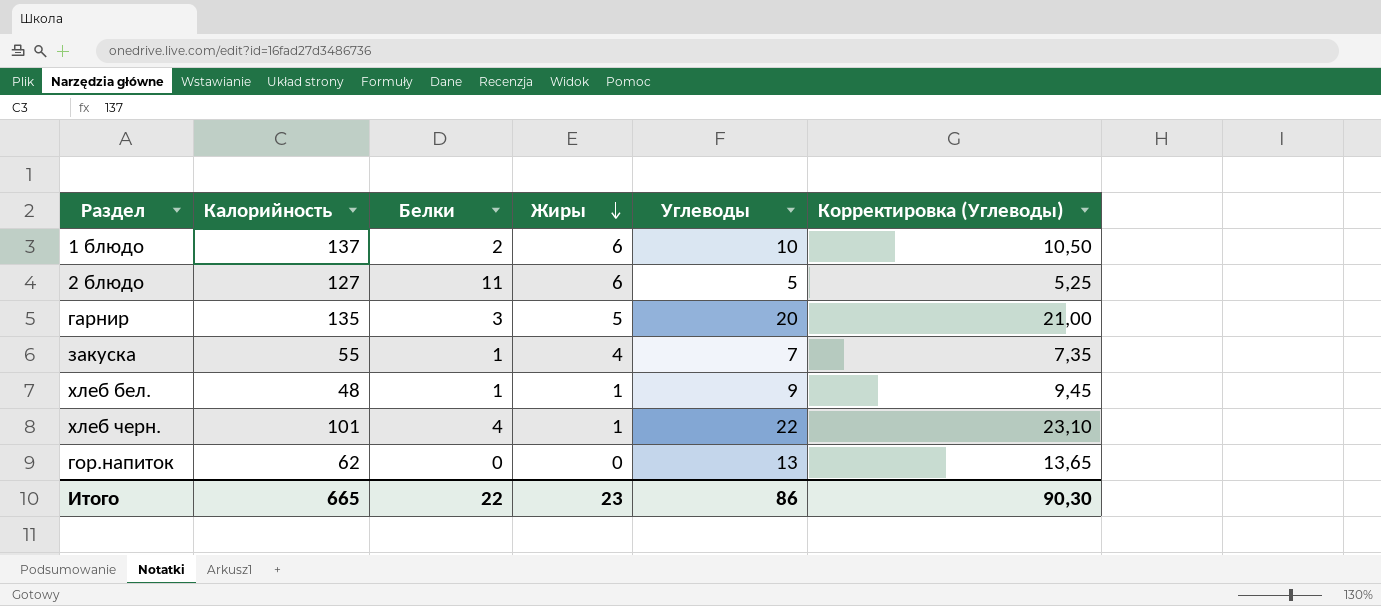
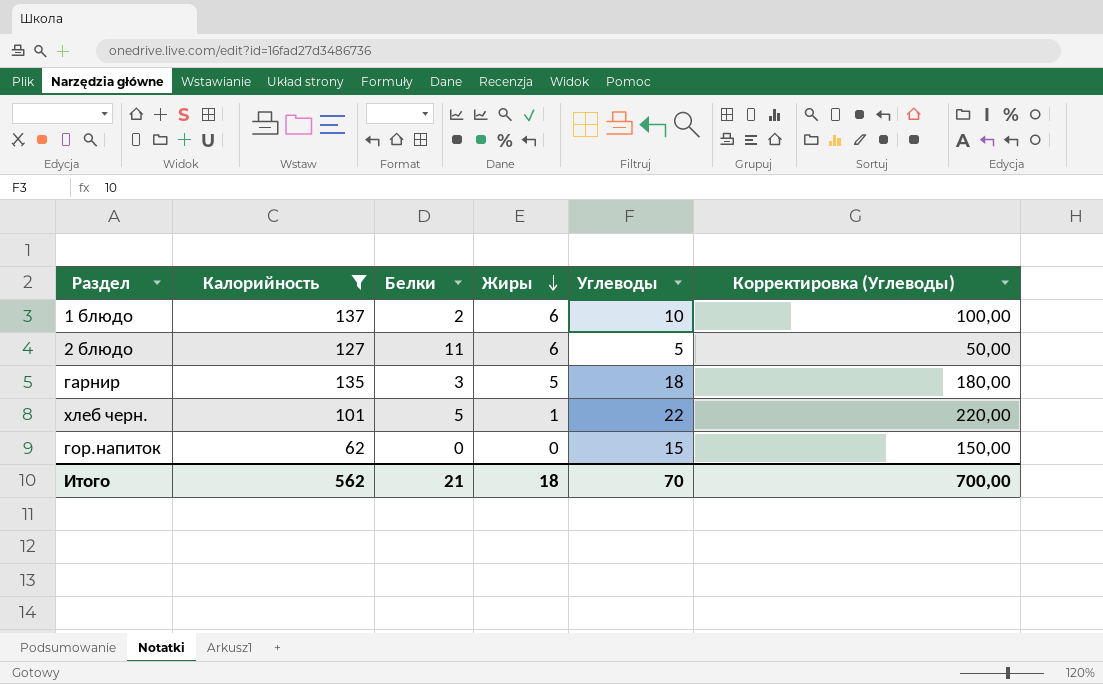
filter: none -> Калорийность >= 62
column Корректировка (Углеводы) | formula: [Углеводы] * 1,05 -> [Углеводы] * 10
гарнир | Углеводы: 20 -> 18
хлеб черн. | Белки: 4 -> 5
гор.напиток | Углеводы: 13 -> 15
Итого | Калорийность: 665 -> 562
Итого | Белки: 22 -> 21
Итого | Жиры: 23 -> 18
Итого | Углеводы: 86 -> 70
Итого | Корректировка (Углеводы): 90,30 -> 700,00

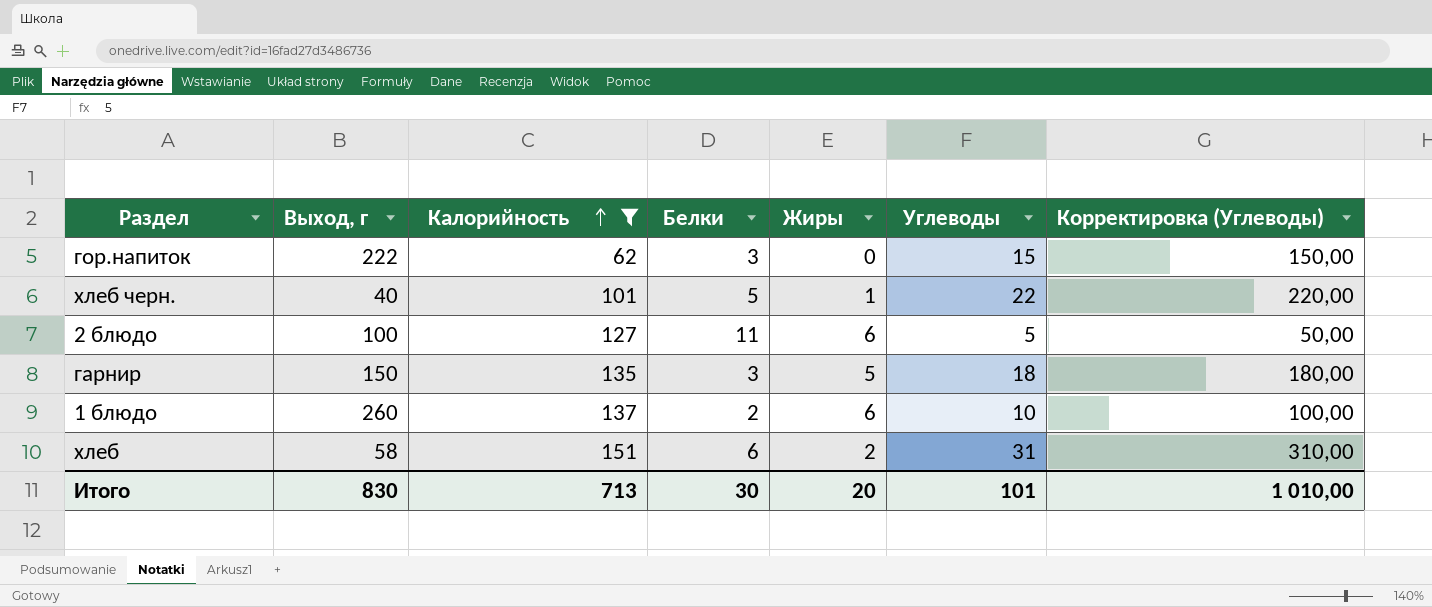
row order: Жиры descending -> Калорийность ascending
column Выход, г | position: none -> 2
гор.напиток | Белки: 0 -> 3
row хлеб: none -> 58 | 151 | 6 | 2 | 31 | 310,00
Итого | Калорийность: 562 -> 713
Итого | Белки: 21 -> 30
Итого | Жиры: 18 -> 20
Итого | Углеводы: 70 -> 101
Итого | Корректировка (Углеводы): 700,00 -> 1 010,00

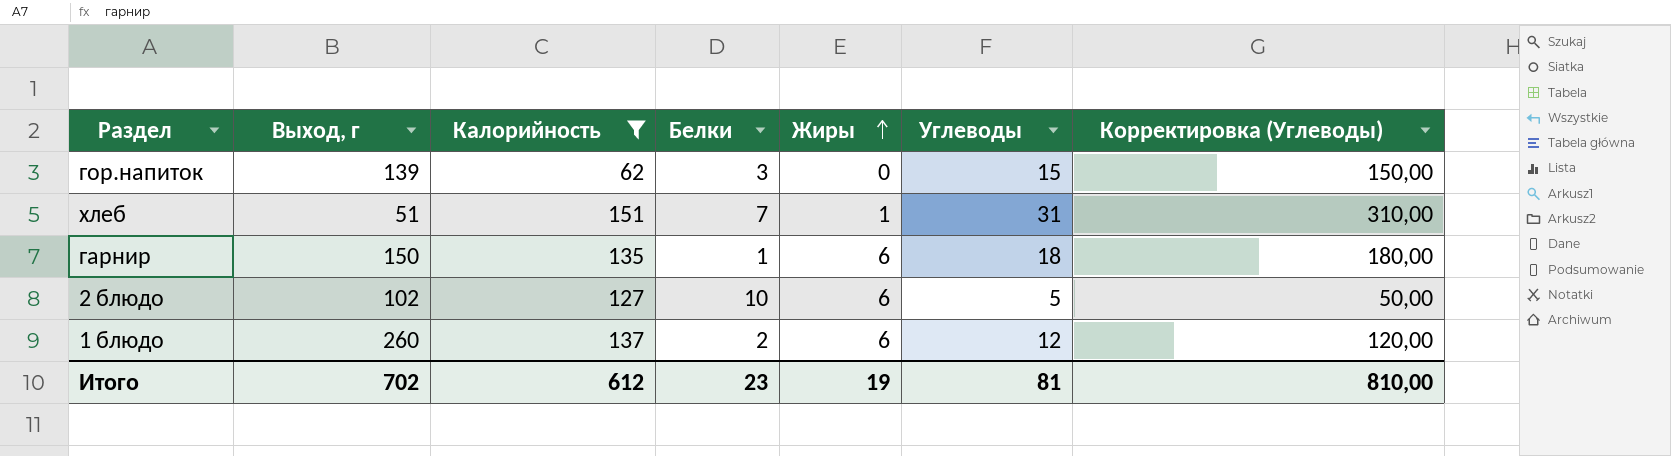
row order: Калорийность ascending -> Жиры ascending
row хлеб черн.: 40 | 101 | 5 | 1 | 22 | 220,00 -> none
гор.напиток | Выход, г: 222 -> 139
хлеб | Выход, г: 58 -> 51
хлеб | Белки: 6 -> 7
хлеб | Жиры: 2 -> 1
гарнир | Белки: 3 -> 1
гарнир | Жиры: 5 -> 6
2 блюдо | Выход, г: 100 -> 102
2 блюдо | Белки: 11 -> 10
1 блюдо | Углеводы: 10 -> 12
1 блюдо | Корректировка (Углеводы): 100,00 -> 120,00
Итого | Выход, г: 830 -> 702
Итого | Калорийность: 713 -> 612
Итого | Белки: 30 -> 23
Итого | Жиры: 20 -> 19
Итого | Углеводы: 101 -> 81
Итого | Корректировка (Углеводы): 1 010,00 -> 810,00

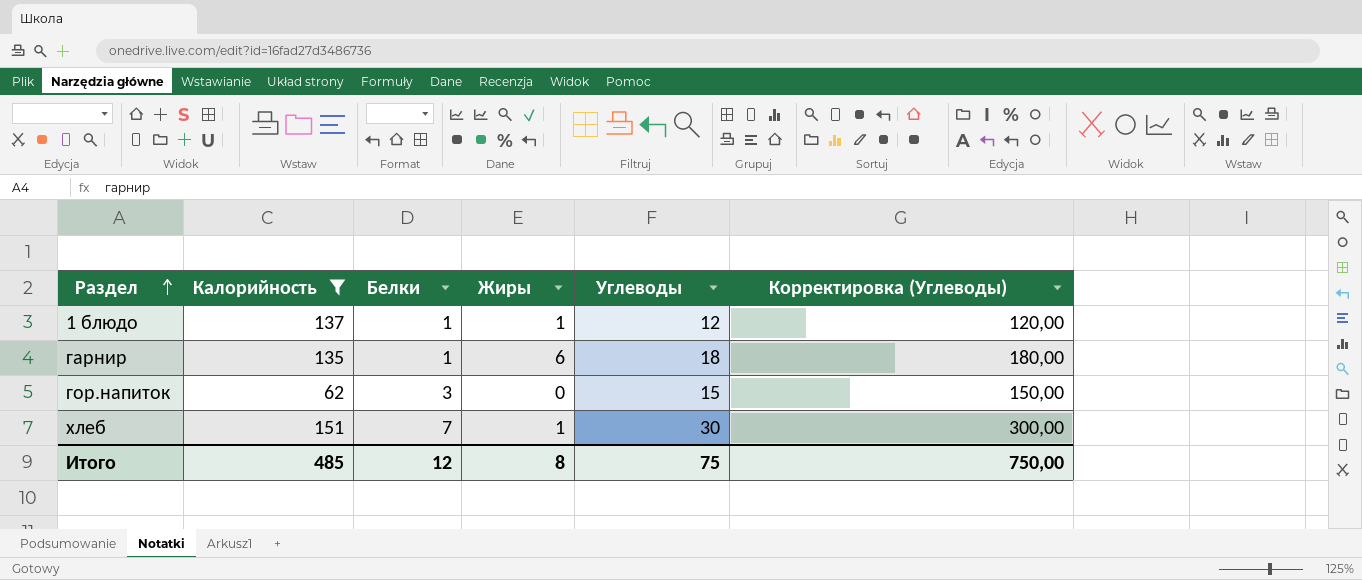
row order: Жиры ascending -> Раздел ascending
column Выход, г | position: 2 -> none
row 2 блюдо: 102 | 127 | 10 | 6 | 5 | 50,00 -> none
1 блюдо | Белки: 2 -> 1
1 блюдо | Жиры: 6 -> 1
хлеб | Углеводы: 31 -> 30
хлеб | Корректировка (Углеводы): 310,00 -> 300,00
Итого | Калорийность: 612 -> 485
Итого | Белки: 23 -> 12
Итого | Жиры: 19 -> 8
Итого | Углеводы: 81 -> 75
Итого | Корректировка (Углеводы): 810,00 -> 750,00

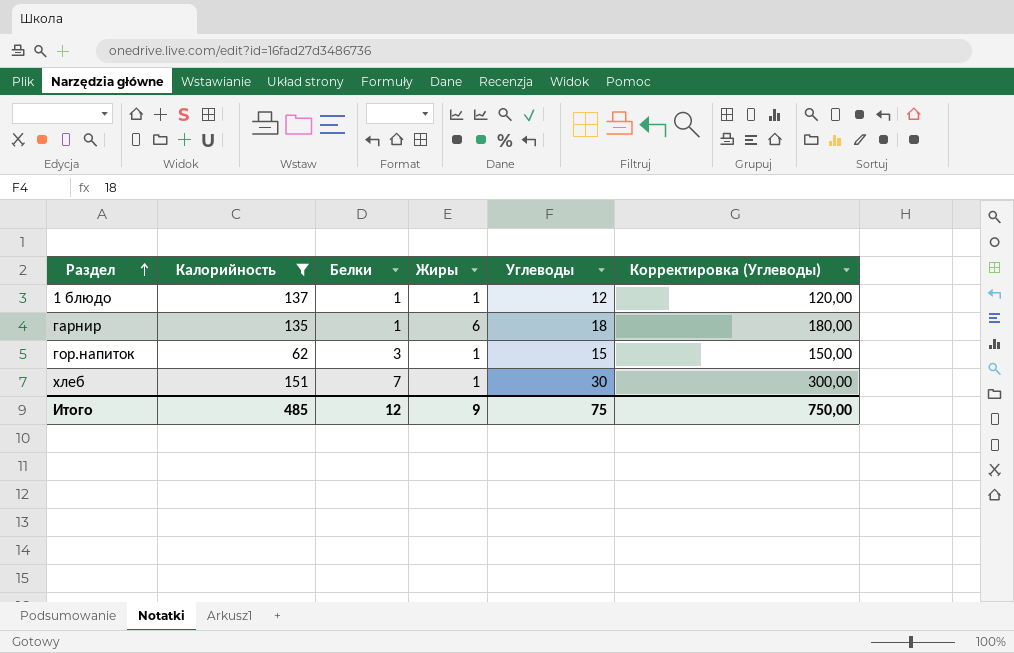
гор.напиток | Жиры: 0 -> 1
Итого | Жиры: 8 -> 9

